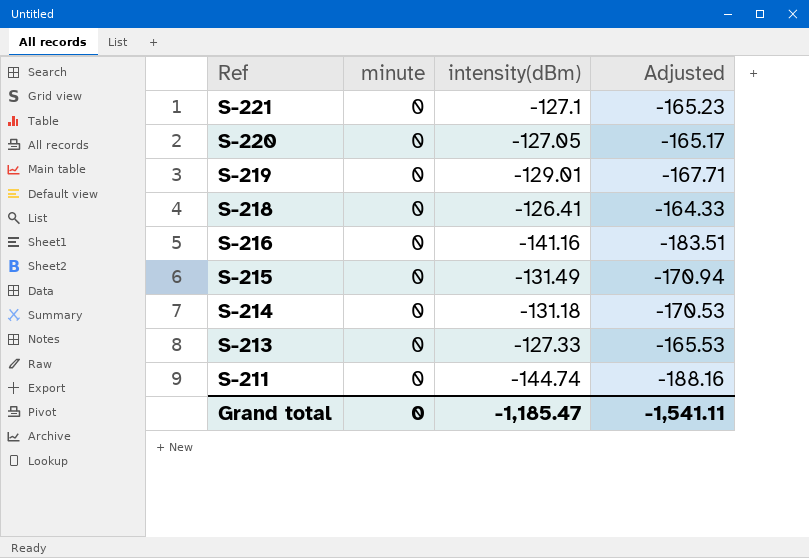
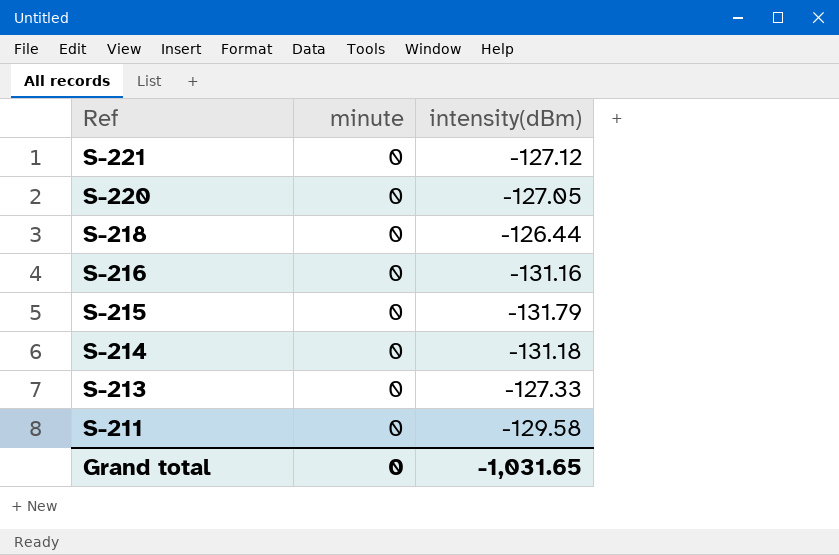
column Adjusted | formula: [intensity(dBm)] * 1.3 -> none
row S-219: 0 | -129.01 | -167.71 -> none
S-221 | intensity(dBm): -127.1 -> -127.12
S-218 | intensity(dBm): -126.41 -> -126.44
S-216 | intensity(dBm): -141.16 -> -131.16
S-215 | intensity(dBm): -131.49 -> -131.79
S-211 | intensity(dBm): -144.74 -> -129.58
Grand total | intensity(dBm): -1,185.47 -> -1,031.65

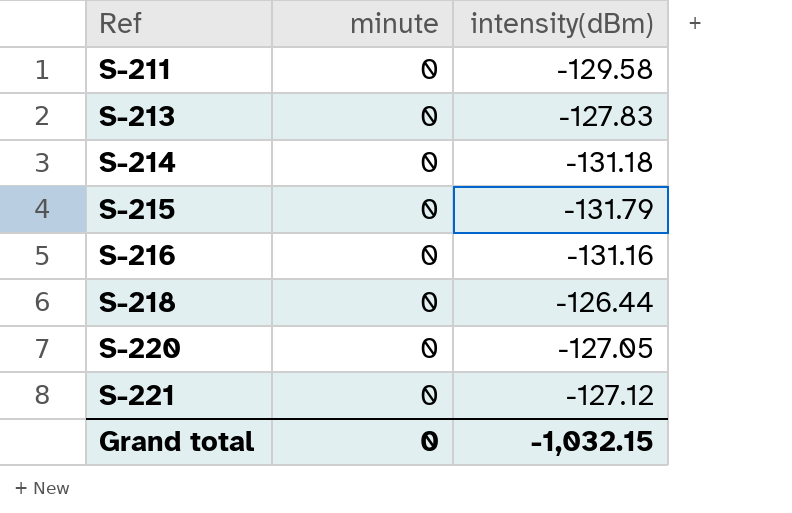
row order: Ref descending -> Ref ascending
S-213 | intensity(dBm): -127.33 -> -127.83
Grand total | intensity(dBm): -1,031.65 -> -1,032.15

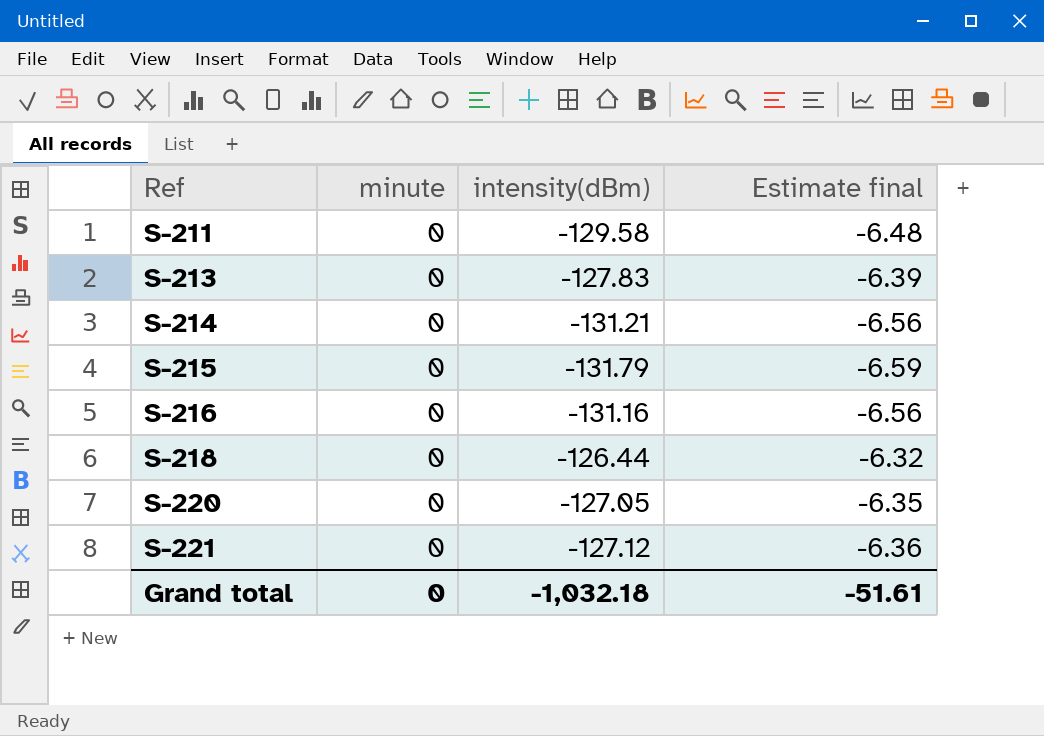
column Estimate final | formula: none -> [intensity(dBm)] * 0.05
S-214 | intensity(dBm): -131.18 -> -131.21
Grand total | intensity(dBm): -1,032.15 -> -1,032.18

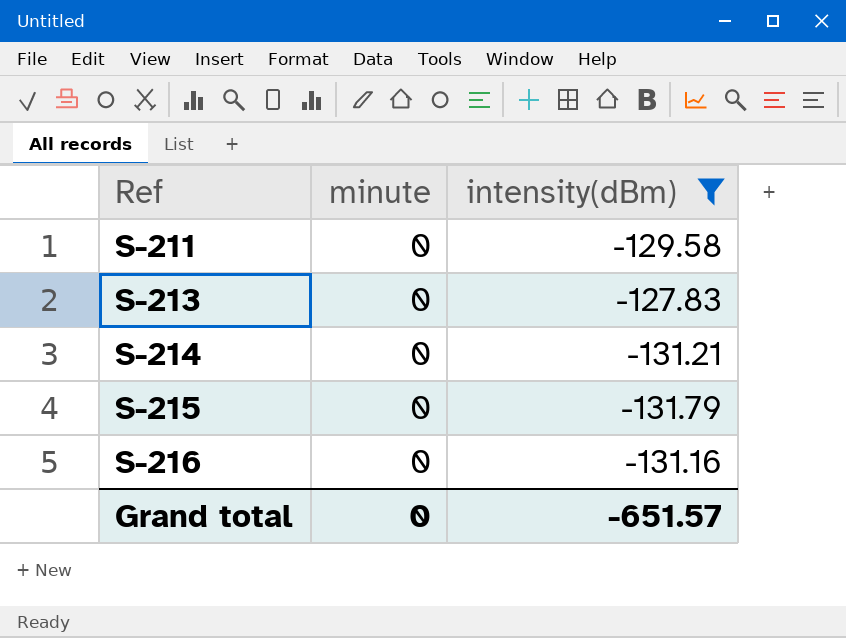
filter: none -> intensity(dBm) <= -127.83
column Estimate final | formula: [intensity(dBm)] * 0.05 -> none
Grand total | intensity(dBm): -1,032.18 -> -651.57

